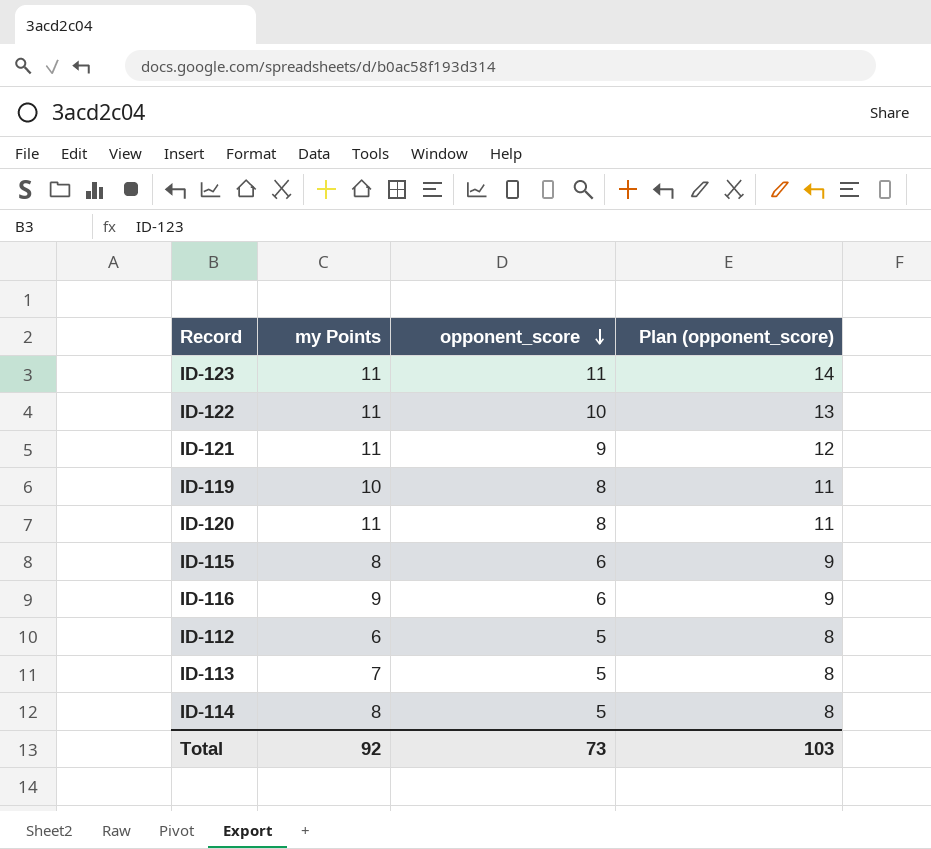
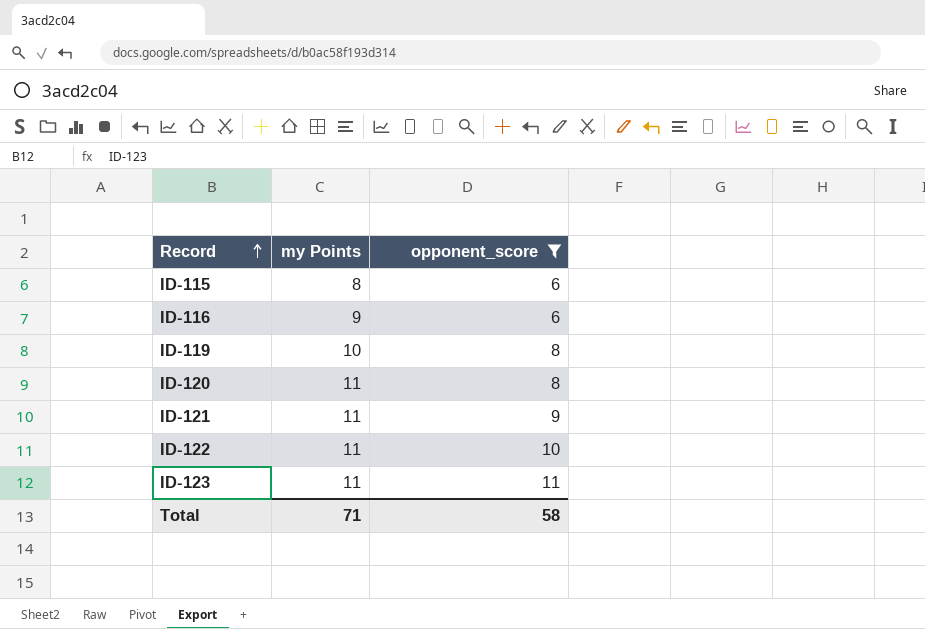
filter: none -> opponent_score != 5
row order: opponent_score descending -> Record ascending
column Plan (opponent_score) | formula: [opponent_score] + 3 -> none
Total | my Points: 92 -> 71
Total | opponent_score: 73 -> 58

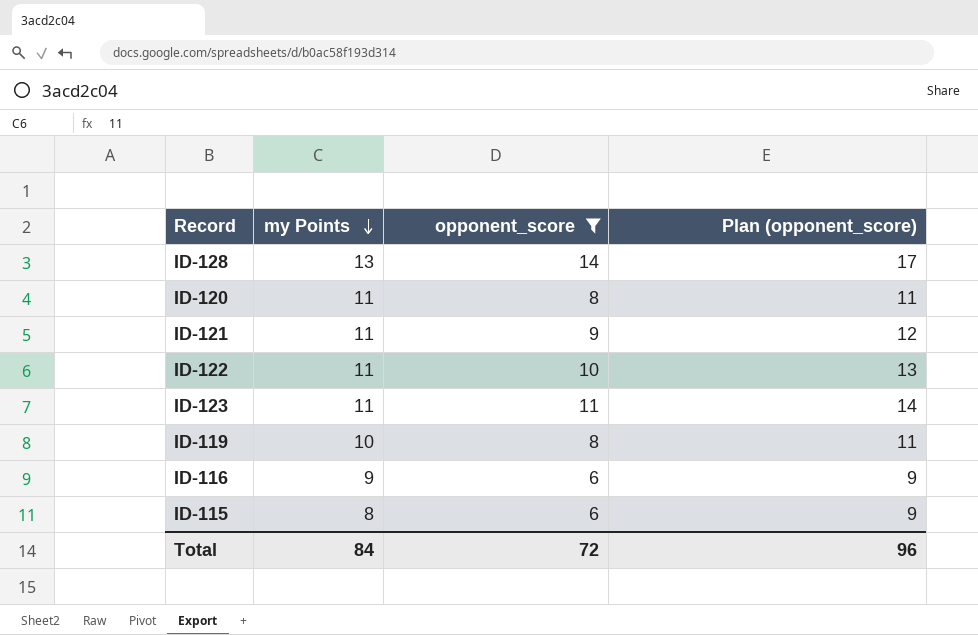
row order: Record ascending -> my Points descending
column Plan (opponent_score) | formula: none -> [opponent_score] + 3
row ID-128: none -> 13 | 14 | 17
Total | my Points: 71 -> 84
Total | opponent_score: 58 -> 72

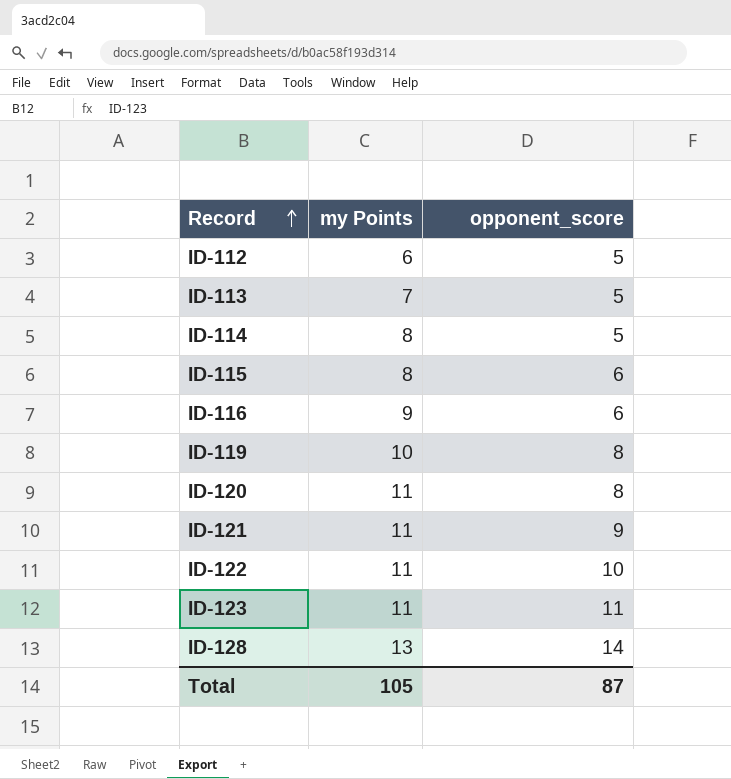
filter: opponent_score != 5 -> none
row order: my Points descending -> Record ascending
column Plan (opponent_score) | formula: [opponent_score] + 3 -> none
Total | my Points: 84 -> 105
Total | opponent_score: 72 -> 87

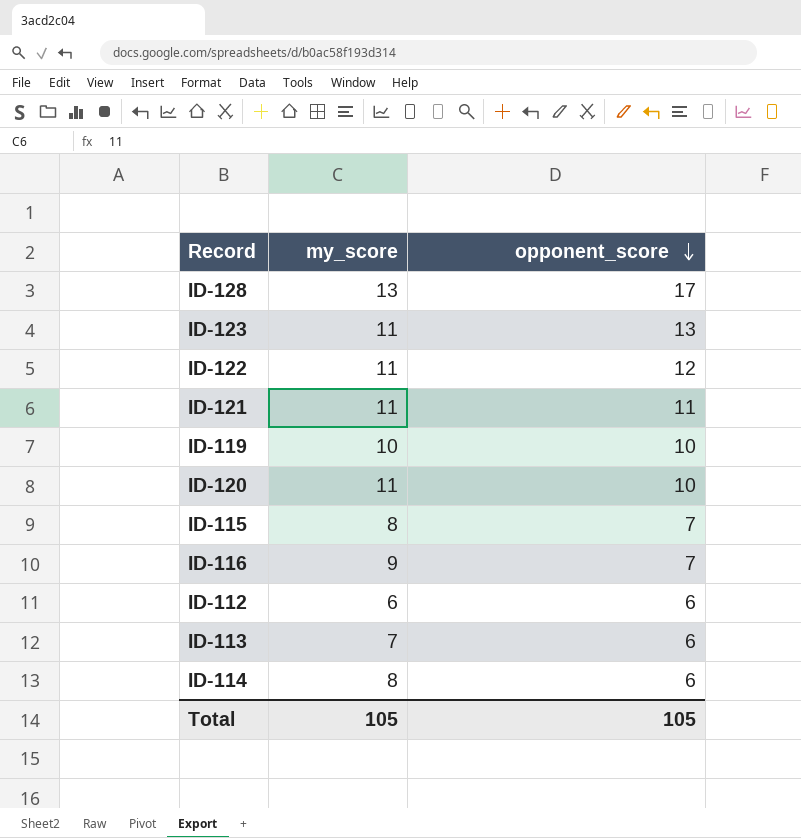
row order: Record ascending -> opponent_score descending
column name: my Points -> my_score
ID-128 | opponent_score: 14 -> 17
ID-123 | opponent_score: 11 -> 13
ID-122 | opponent_score: 10 -> 12
ID-121 | opponent_score: 9 -> 11
ID-119 | opponent_score: 8 -> 10
ID-120 | opponent_score: 8 -> 10
ID-115 | opponent_score: 6 -> 7
ID-116 | opponent_score: 6 -> 7
ID-112 | opponent_score: 5 -> 6
ID-113 | opponent_score: 5 -> 6
ID-114 | opponent_score: 5 -> 6
Total | opponent_score: 87 -> 105

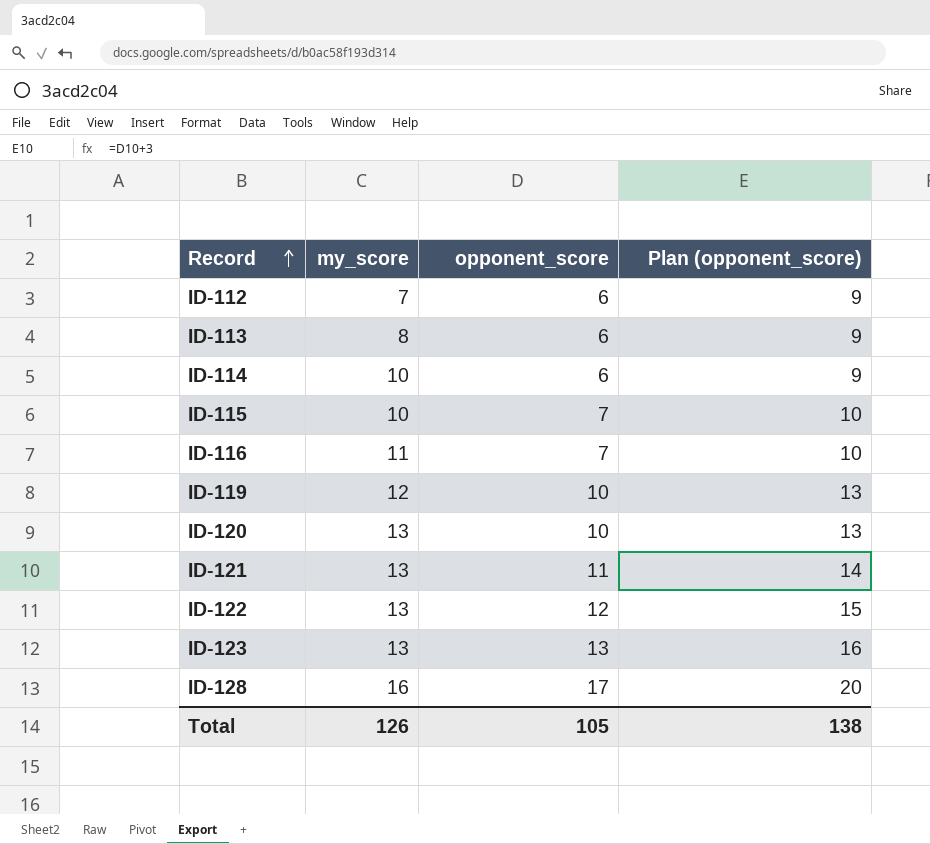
row order: opponent_score descending -> Record ascending
column Plan (opponent_score) | formula: none -> [opponent_score] + 3
ID-112 | my_score: 6 -> 7
ID-113 | my_score: 7 -> 8
ID-114 | my_score: 8 -> 10
ID-115 | my_score: 8 -> 10
ID-116 | my_score: 9 -> 11
ID-119 | my_score: 10 -> 12
ID-120 | my_score: 11 -> 13
ID-121 | my_score: 11 -> 13
ID-122 | my_score: 11 -> 13
ID-123 | my_score: 11 -> 13
ID-128 | my_score: 13 -> 16
Total | my_score: 105 -> 126

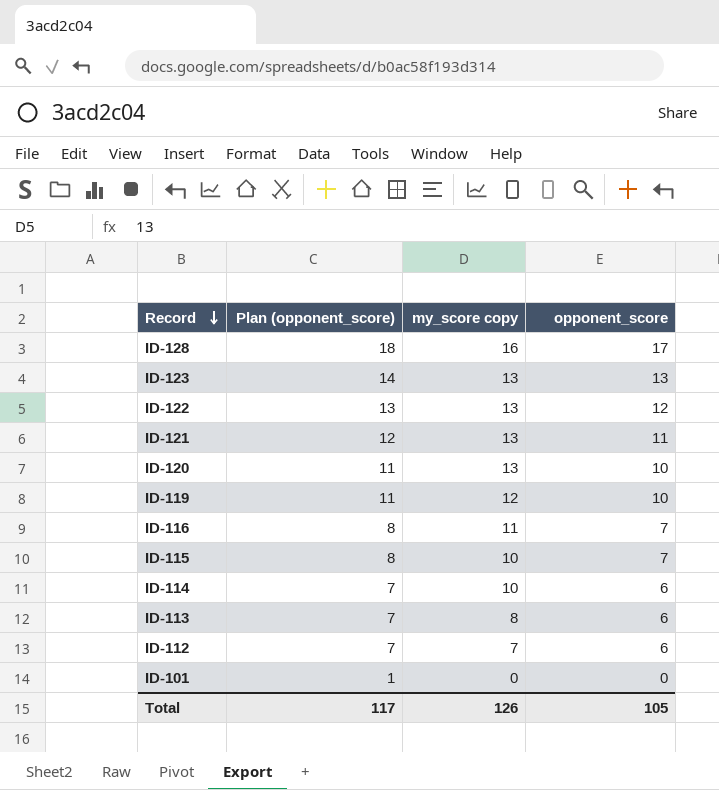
row order: Record ascending -> Record descending
column Plan (opponent_score) | formula: [opponent_score] + 3 -> [opponent_score] + 1
column Plan (opponent_score) | position: 4 -> 2
column name: my_score -> my_score copy
row ID-101: none -> 1 | 0 | 0
Total | Plan (opponent_score): 138 -> 117

